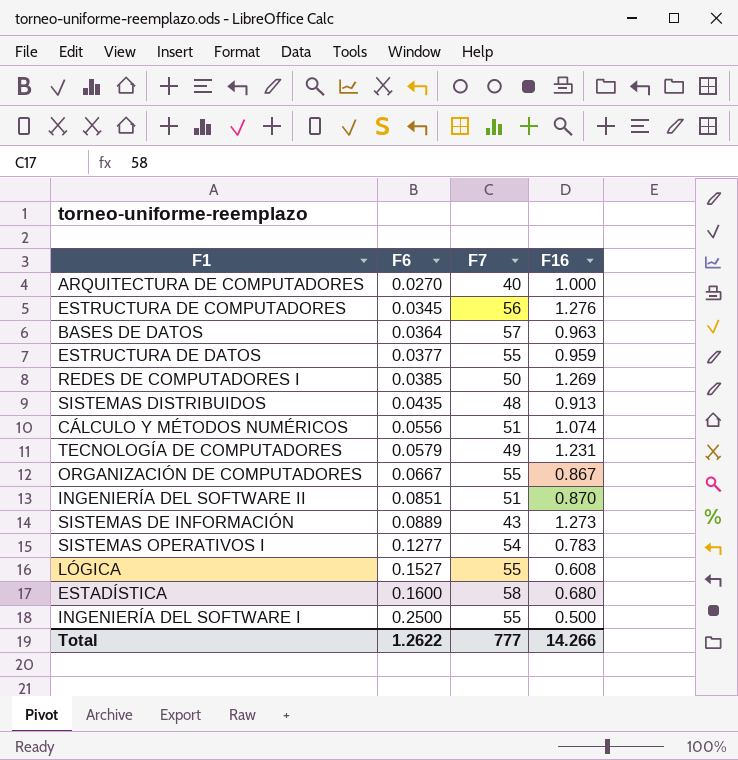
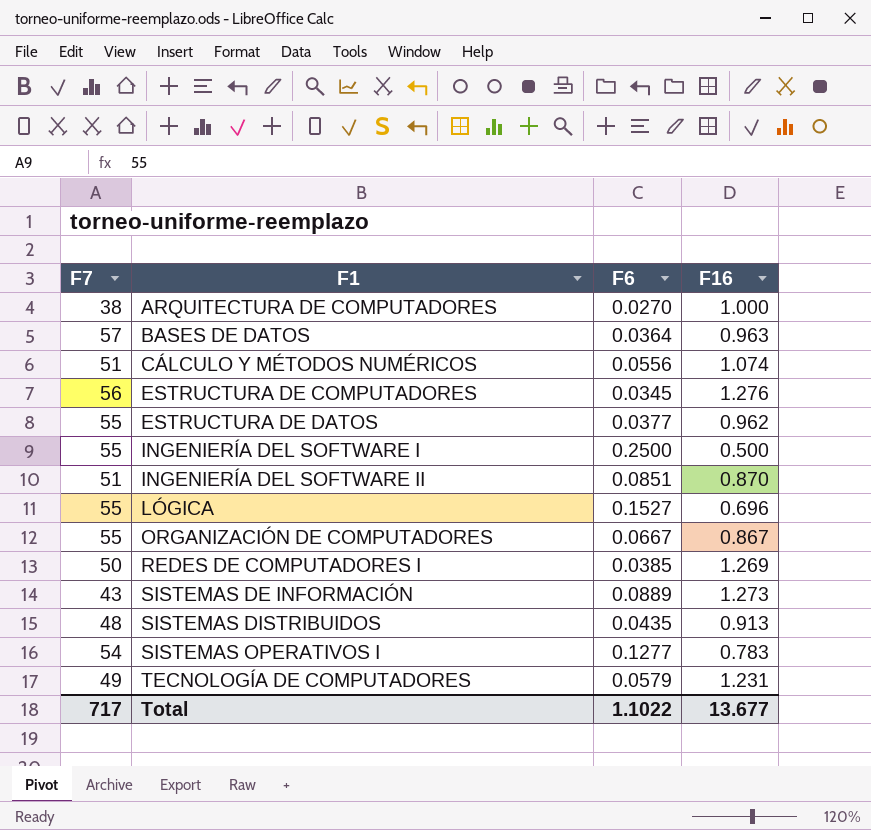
row order: F6 ascending -> F1 ascending
column F7 | position: 3 -> 1
row ESTADÍSTICA: 0.1600 | 58 | 0.680 -> none
ARQUITECTURA DE COMPUTADORES | F7: 40 -> 38
ESTRUCTURA DE DATOS | F16: 0.959 -> 0.962
LÓGICA | F16: 0.608 -> 0.696
Total | F7: 777 -> 717
Total | F6: 1.2622 -> 1.1022
Total | F16: 14.266 -> 13.677

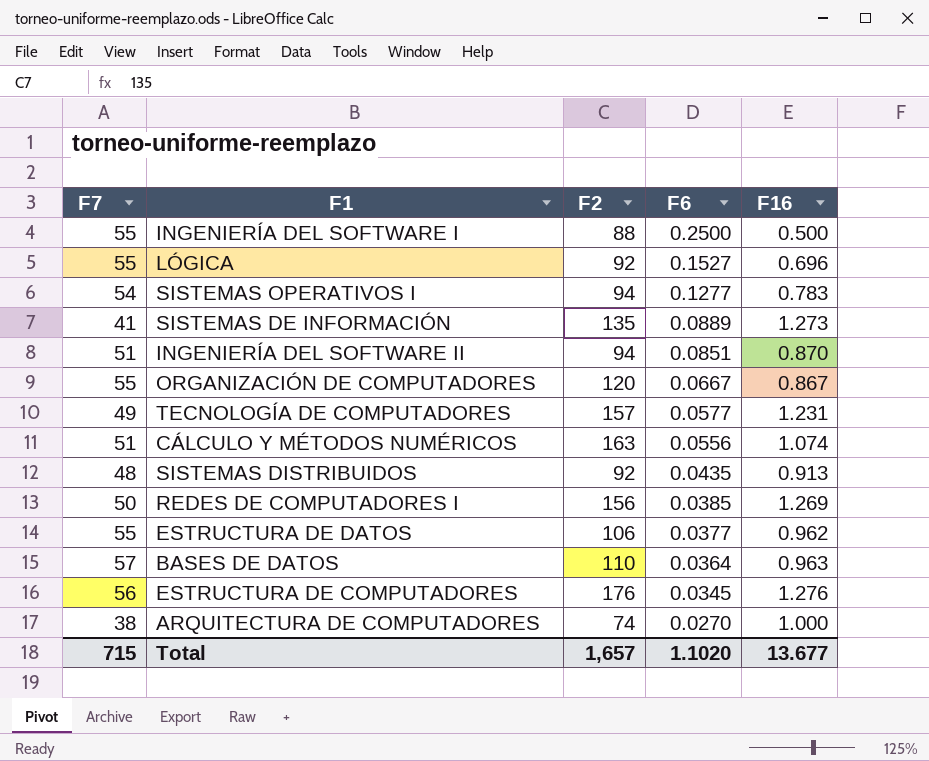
row order: F1 ascending -> F6 descending
column F2 | position: none -> 3
SISTEMAS DE INFORMACIÓN | F7: 43 -> 41
TECNOLOGÍA DE COMPUTADORES | F6: 0.0579 -> 0.0577
Total | F7: 717 -> 715
Total | F6: 1.1022 -> 1.1020

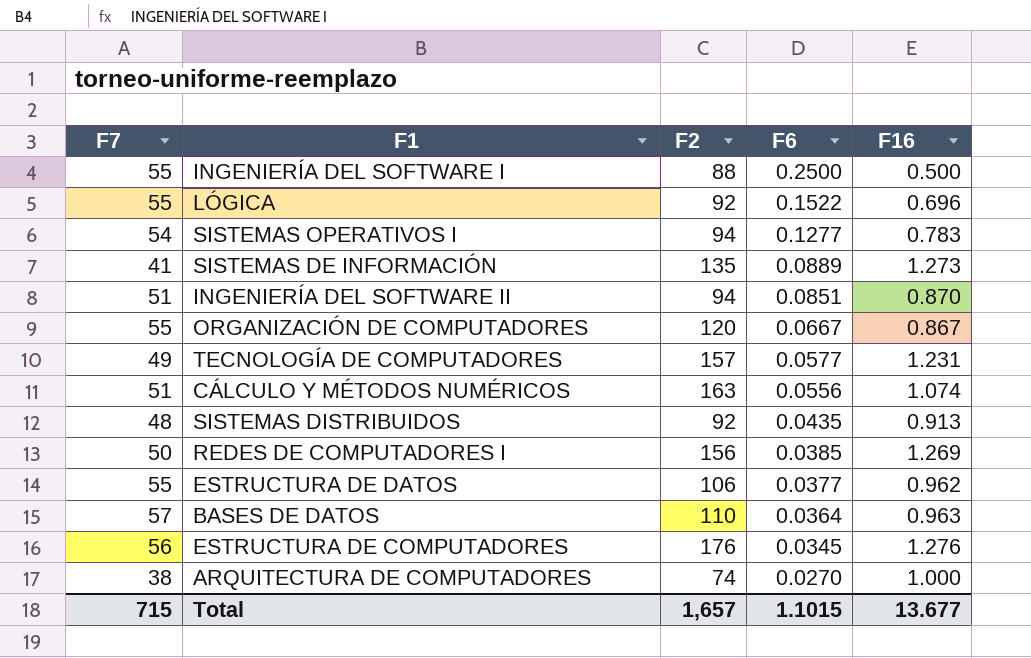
LÓGICA | F6: 0.1527 -> 0.1522
Total | F6: 1.1020 -> 1.1015

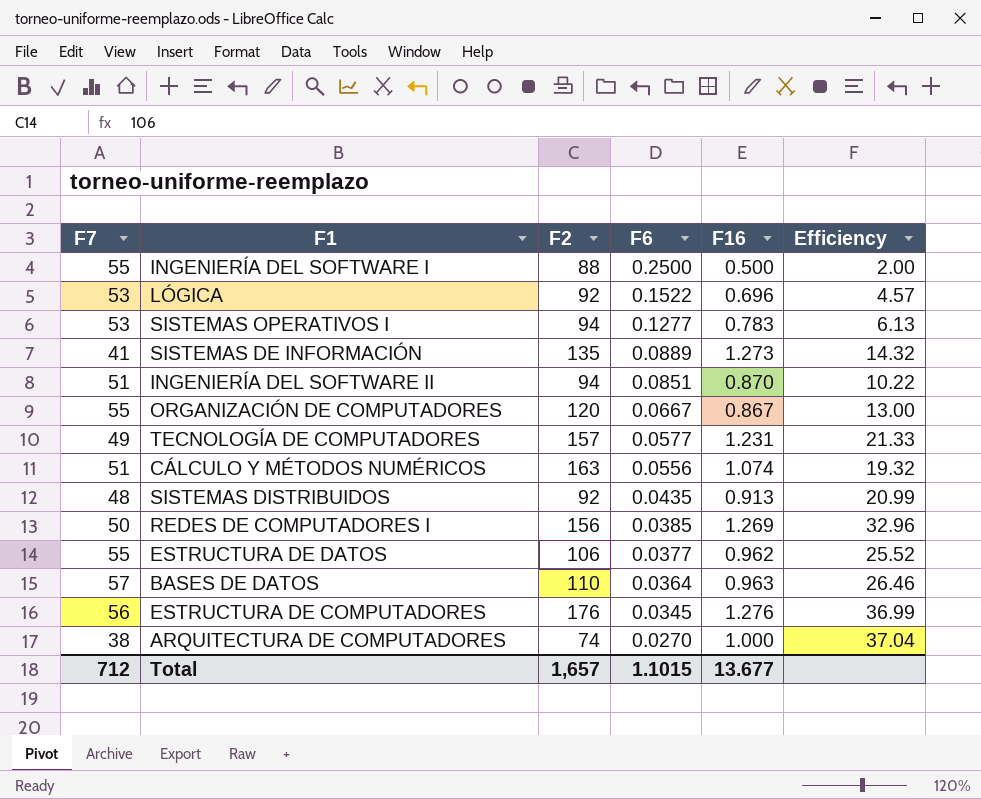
column Efficiency | formula: none -> [F16] / [F6]
LÓGICA | F7: 55 -> 53
SISTEMAS OPERATIVOS I | F7: 54 -> 53
Total | F7: 715 -> 712

